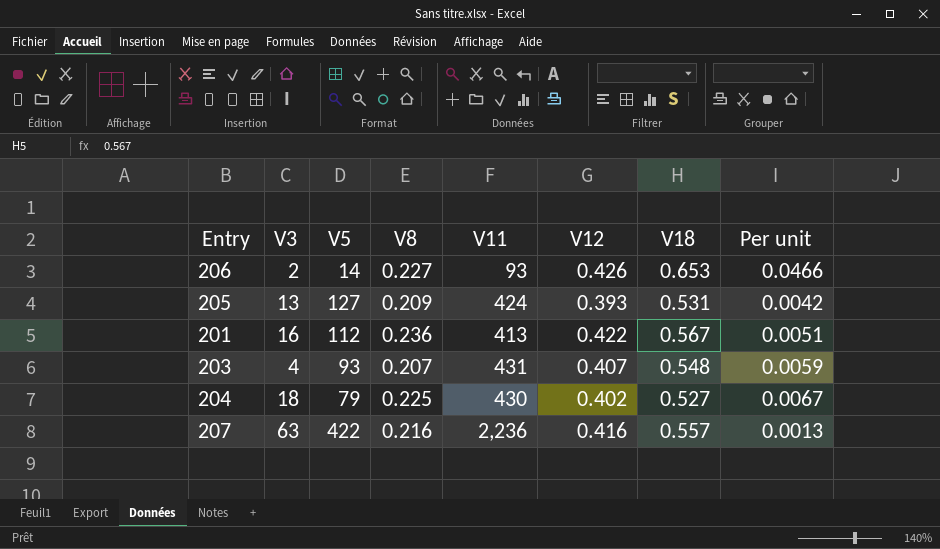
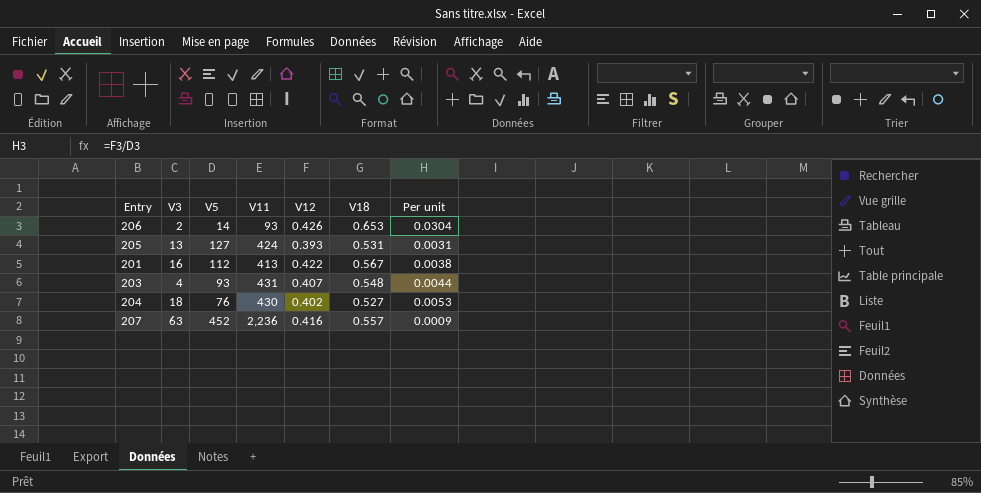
column V8 | position: 4 -> none
column Per unit | formula: [V18] / [V5] -> [V12] / [V5]
204 | V5: 79 -> 76
207 | V5: 422 -> 452

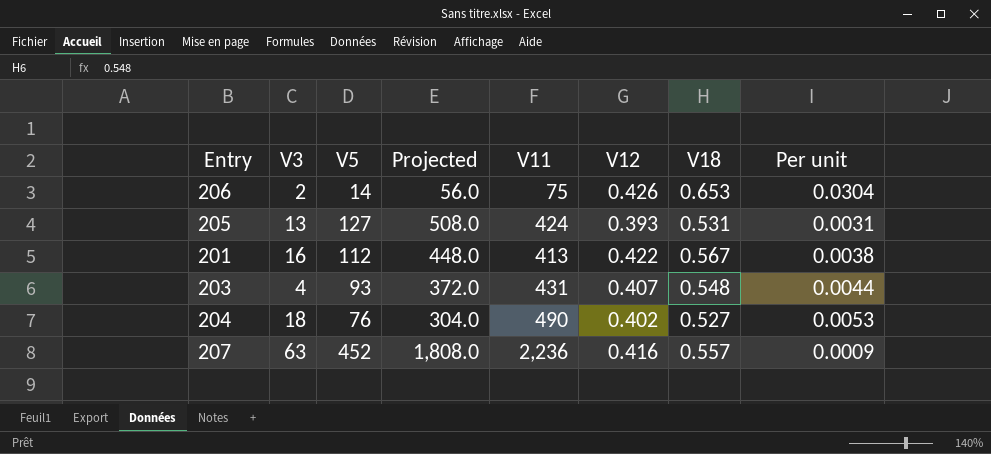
column Projected | formula: none -> [V5] * 4
206 | V11: 93 -> 75
204 | V11: 430 -> 490

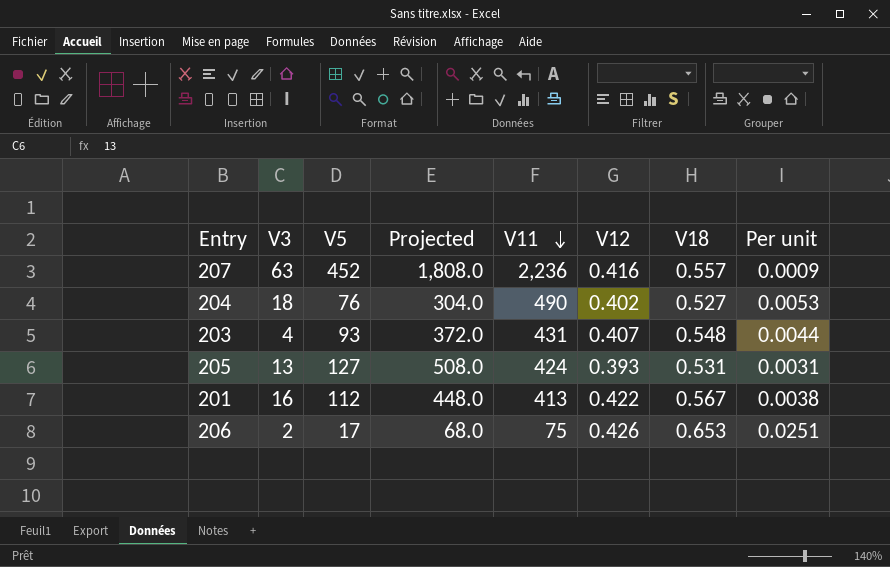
row order: none -> V11 descending
206 | V5: 14 -> 17
206 | Projected: 56.0 -> 68.0
206 | Per unit: 0.0304 -> 0.0251

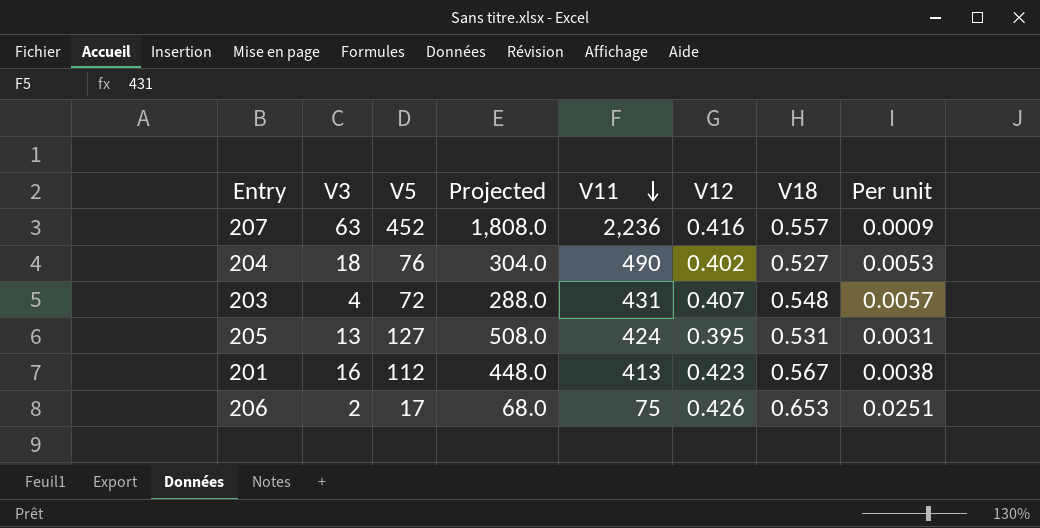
203 | V5: 93 -> 72
203 | Projected: 372.0 -> 288.0
203 | Per unit: 0.0044 -> 0.0057
205 | V12: 0.393 -> 0.395
201 | V12: 0.422 -> 0.423

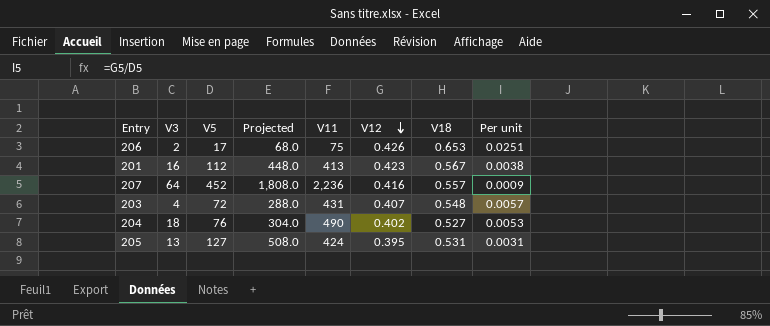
row order: V11 descending -> V12 descending
207 | V3: 63 -> 64

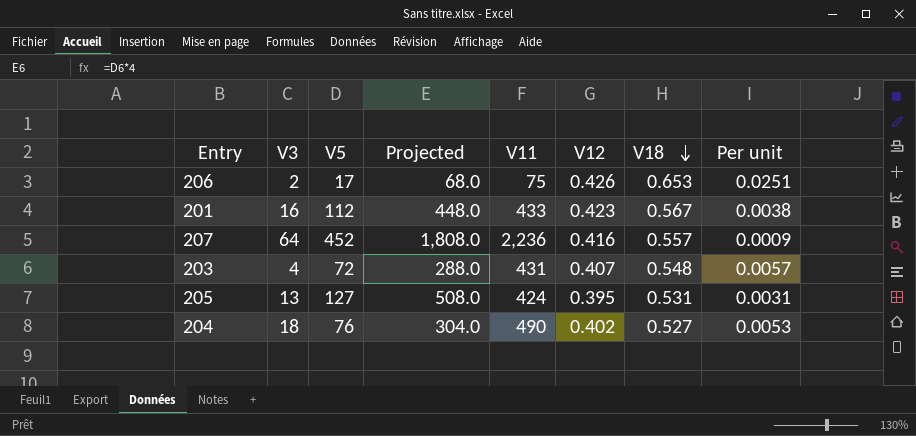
row order: V12 descending -> V18 descending
201 | V11: 413 -> 433

